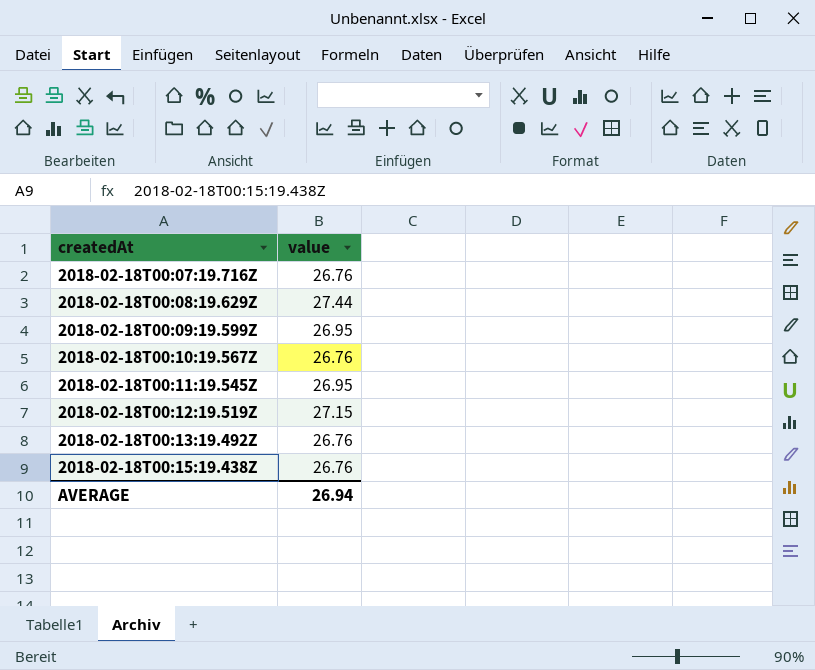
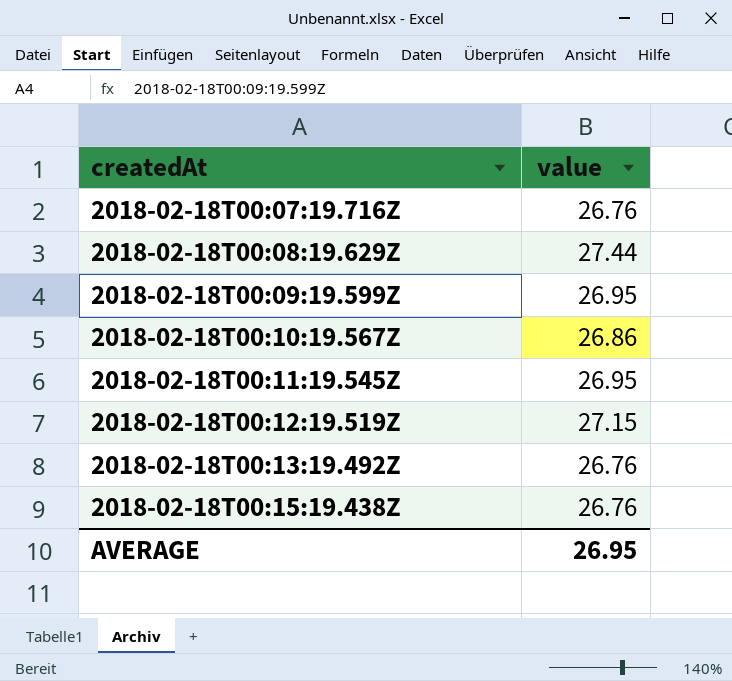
2018-02-18T00:10:19.567Z | value: 26.76 -> 26.86
AVERAGE | value: 26.94 -> 26.95

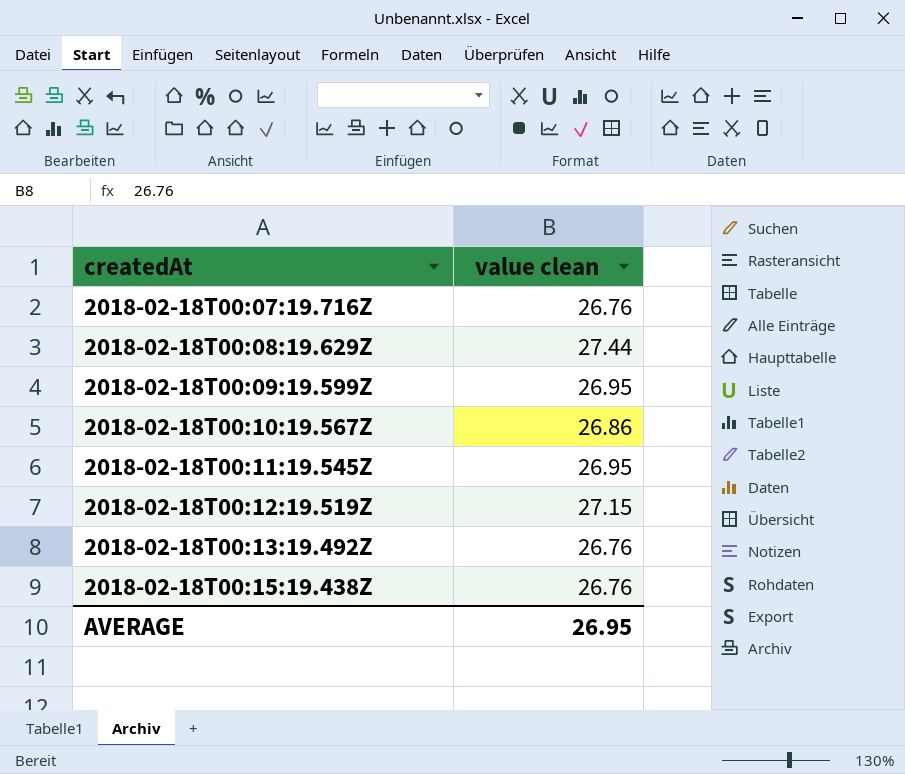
column name: value -> value clean

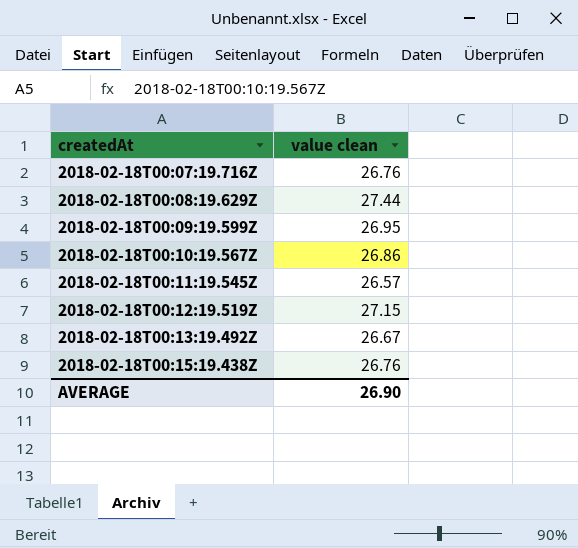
2018-02-18T00:11:19.545Z | value clean: 26.95 -> 26.57
2018-02-18T00:13:19.492Z | value clean: 26.76 -> 26.67
AVERAGE | value clean: 26.95 -> 26.90

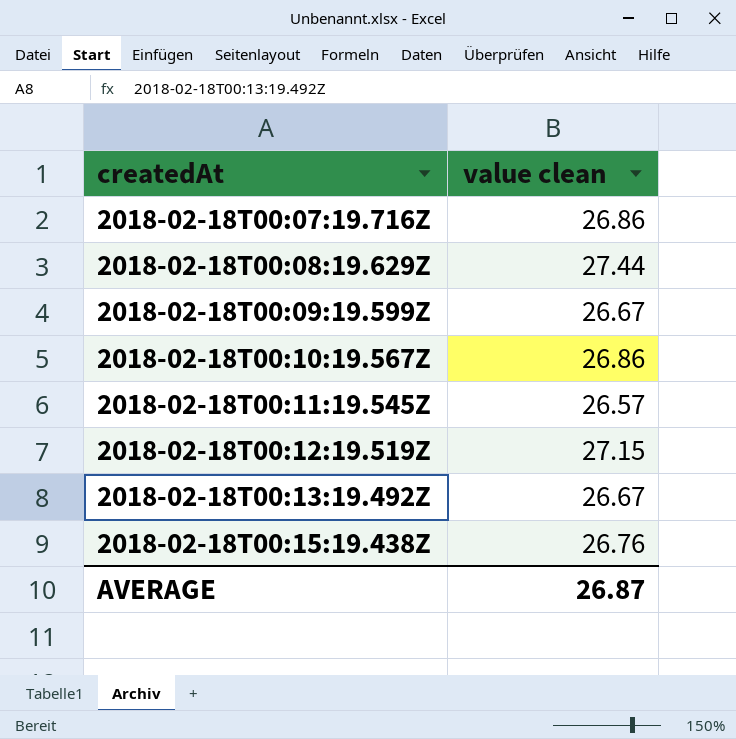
2018-02-18T00:07:19.716Z | value clean: 26.76 -> 26.86
2018-02-18T00:09:19.599Z | value clean: 26.95 -> 26.67
AVERAGE | value clean: 26.90 -> 26.87

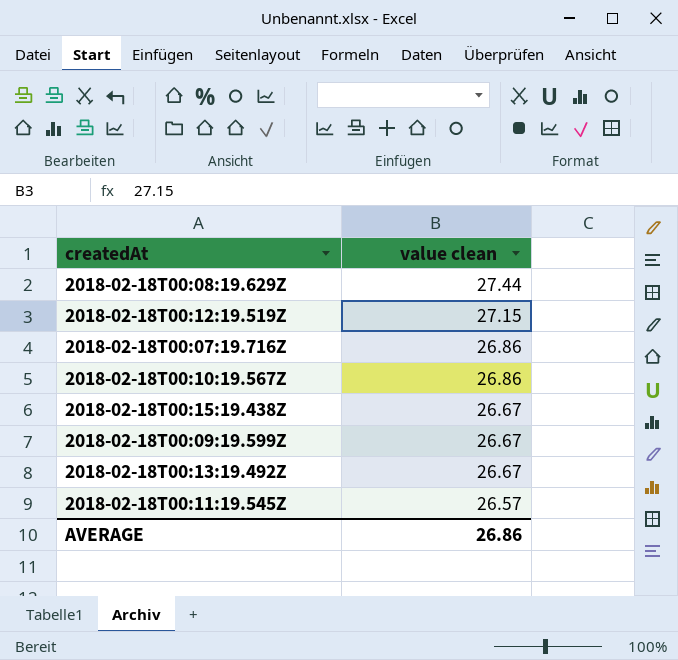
row order: createdAt ascending -> value clean descending
2018-02-18T00:15:19.438Z | value clean: 26.76 -> 26.67
AVERAGE | value clean: 26.87 -> 26.86

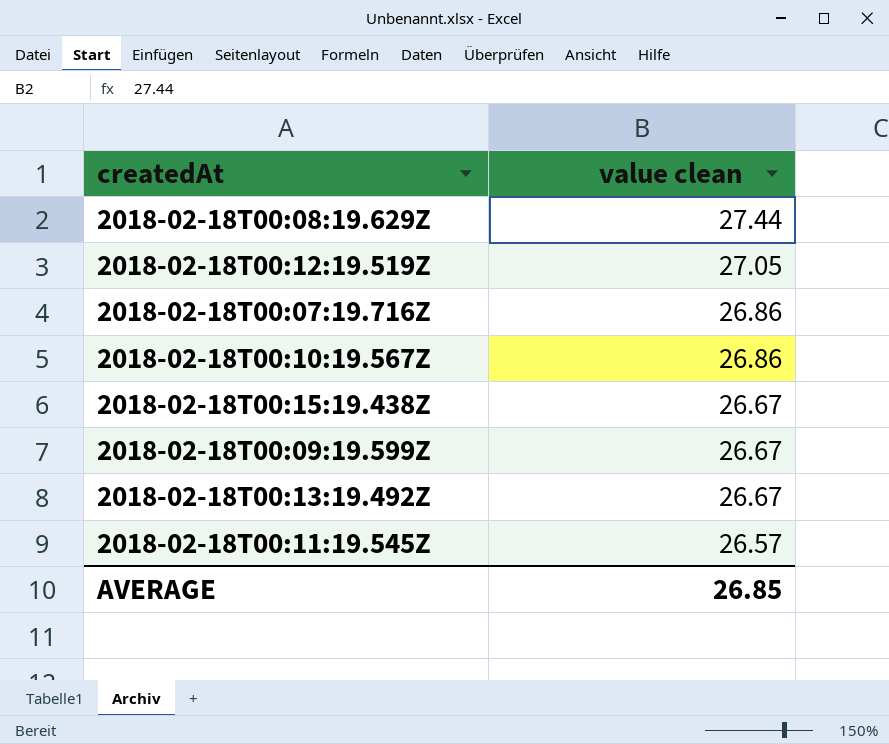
2018-02-18T00:12:19.519Z | value clean: 27.15 -> 27.05
AVERAGE | value clean: 26.86 -> 26.85

